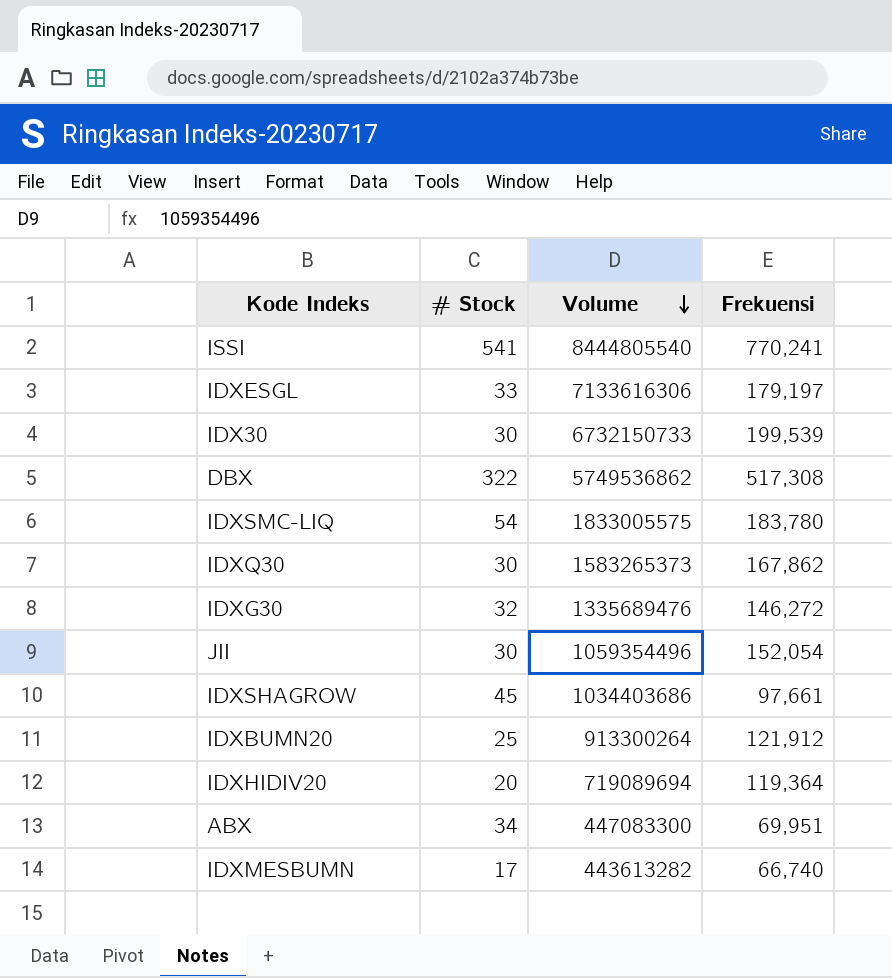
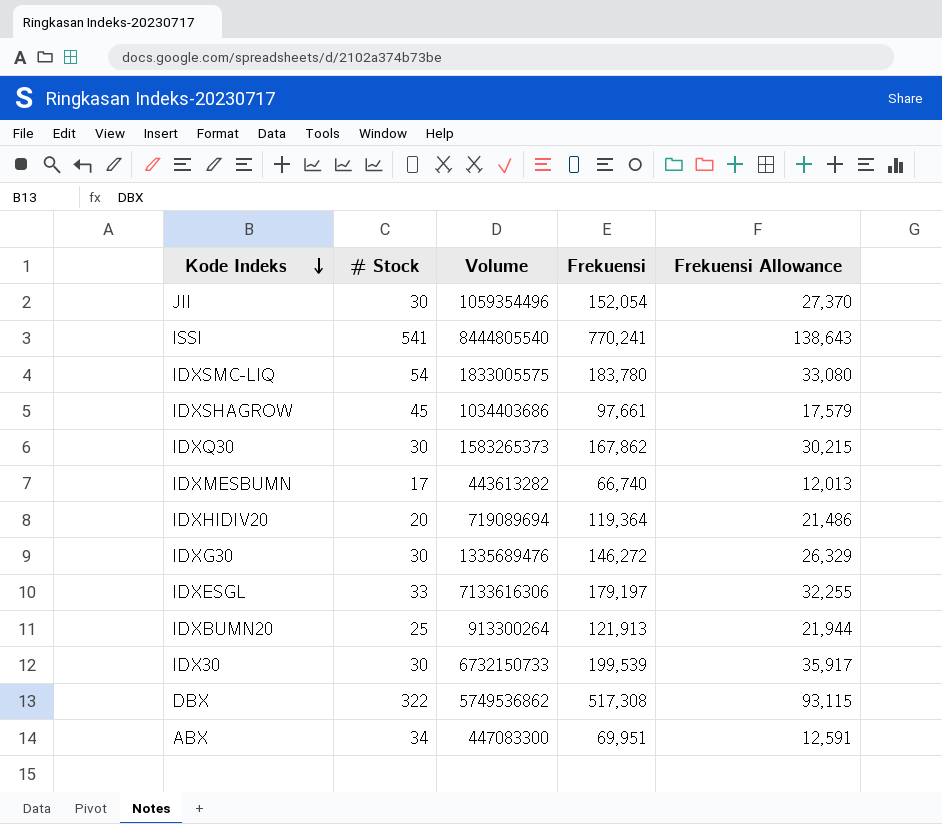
row order: Volume descending -> Kode Indeks descending
column Frekuensi Allowance | formula: none -> [Frekuensi] * 0.18
IDXG30 | # Stock: 32 -> 30
IDXBUMN20 | Frekuensi: 121,912 -> 121,913

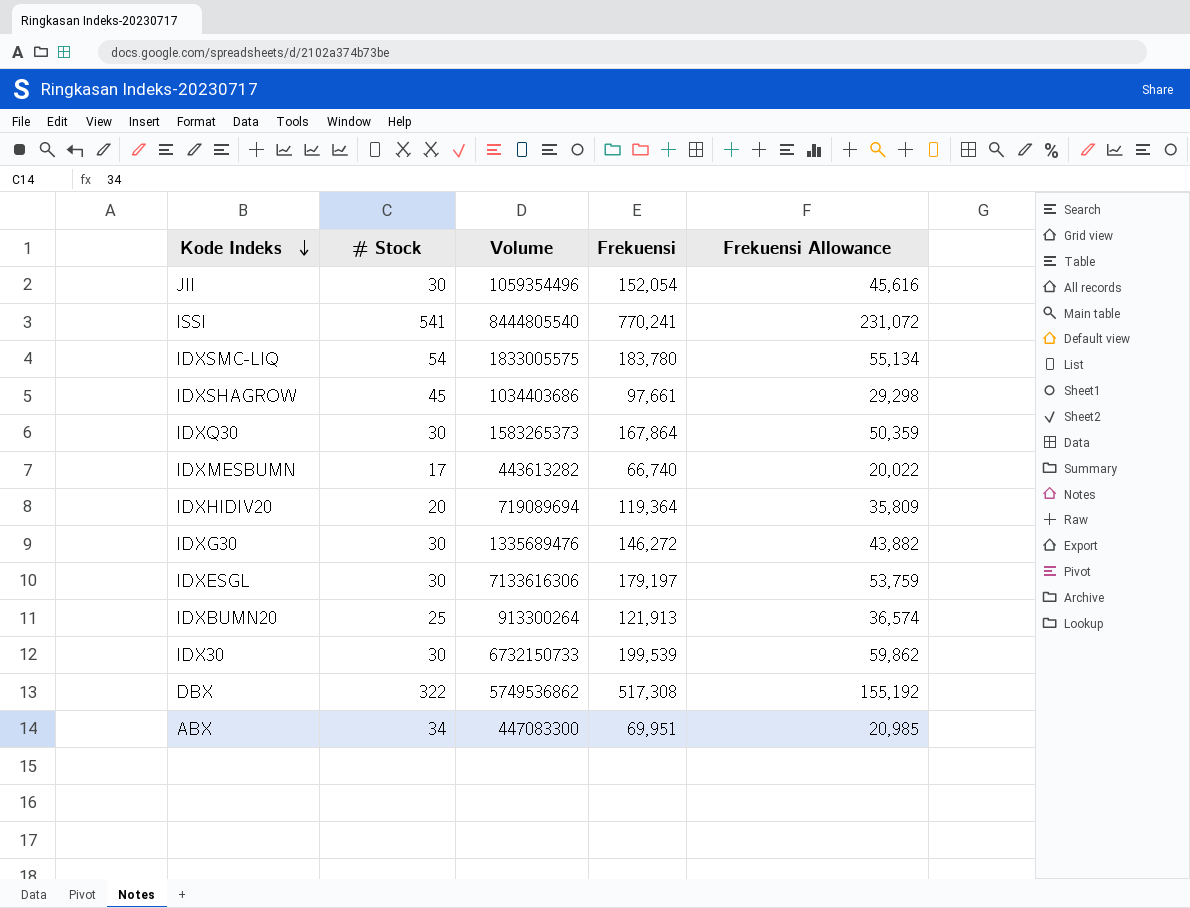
column Frekuensi Allowance | formula: [Frekuensi] * 0.18 -> [Frekuensi] * 0.3
IDXQ30 | Frekuensi: 167,862 -> 167,864
IDXESGL | # Stock: 33 -> 30

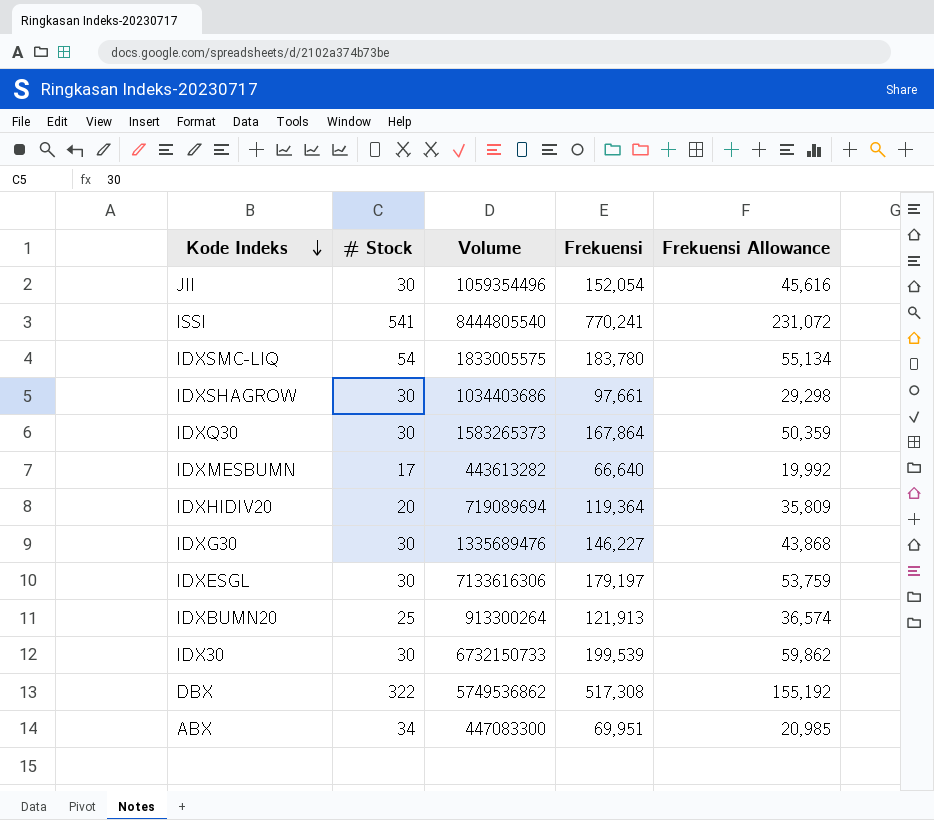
IDXSHAGROW | # Stock: 45 -> 30
IDXMESBUMN | Frekuensi: 66,740 -> 66,640
IDXMESBUMN | Frekuensi Allowance: 20,022 -> 19,992
IDXG30 | Frekuensi: 146,272 -> 146,227
IDXG30 | Frekuensi Allowance: 43,882 -> 43,868

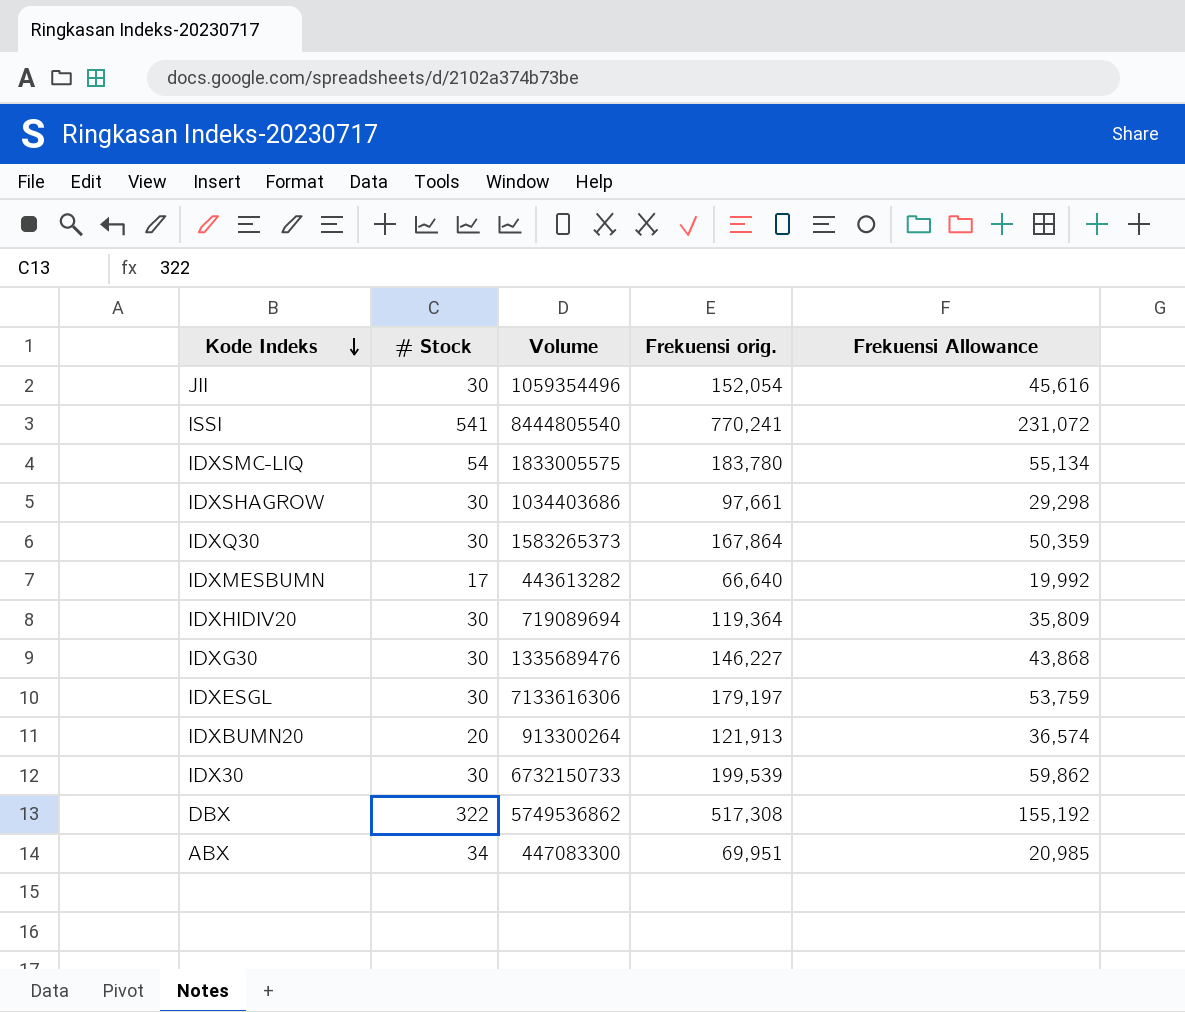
column name: Frekuensi -> Frekuensi orig.
IDXHIDIV20 | # Stock: 20 -> 30
IDXBUMN20 | # Stock: 25 -> 20

